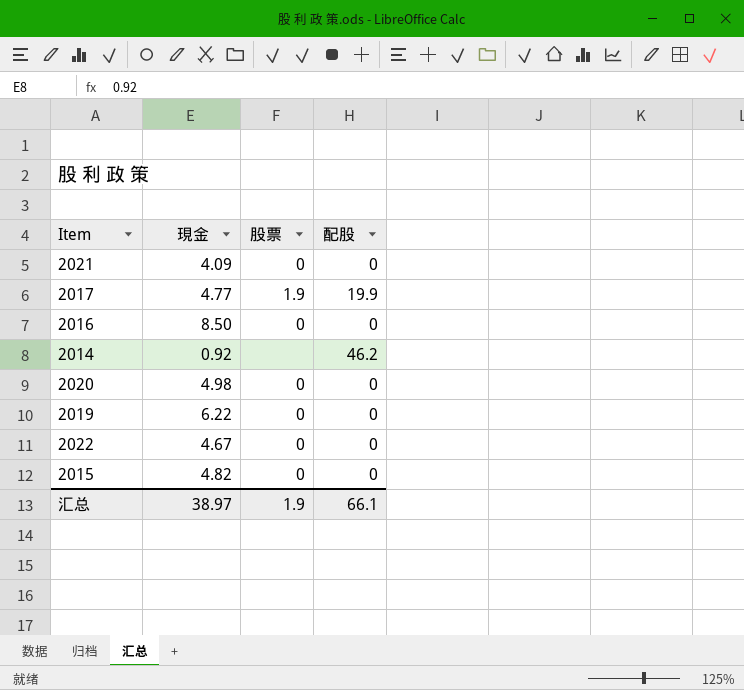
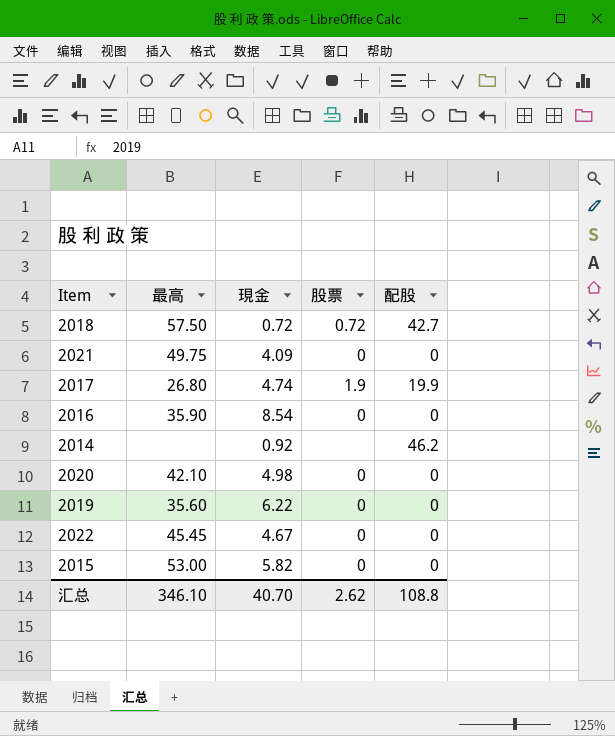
column 最高 | position: none -> 2
row 2018: none -> 57.50 | 0.72 | 0.72 | 42.7
2017 | 現金: 4.77 -> 4.74
2016 | 現金: 8.50 -> 8.54
2015 | 現金: 4.82 -> 5.82
汇总 | 現金: 38.97 -> 40.70
汇总 | 股票: 1.9 -> 2.62
汇总 | 配股: 66.1 -> 108.8

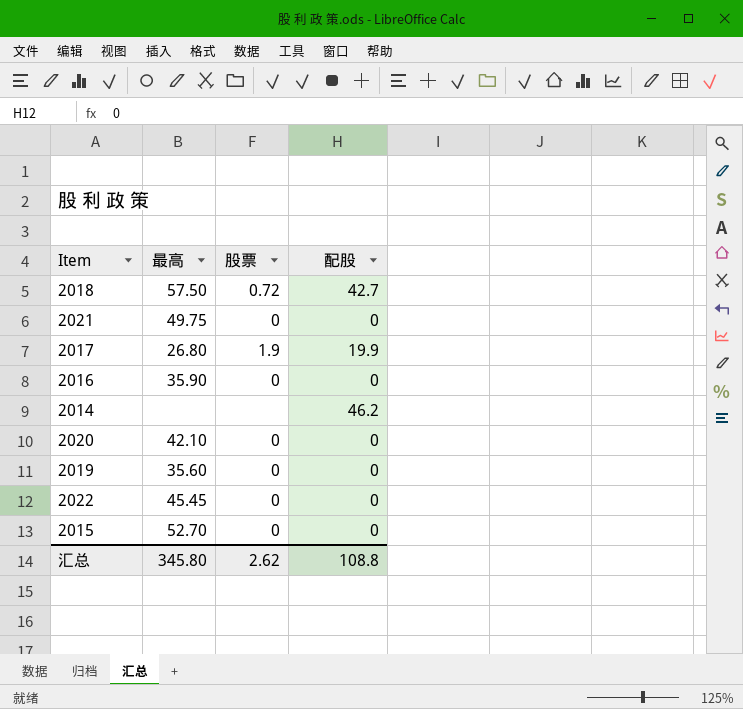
column 現金 | position: 3 -> none
2015 | 最高: 53.00 -> 52.70
汇总 | 最高: 346.10 -> 345.80

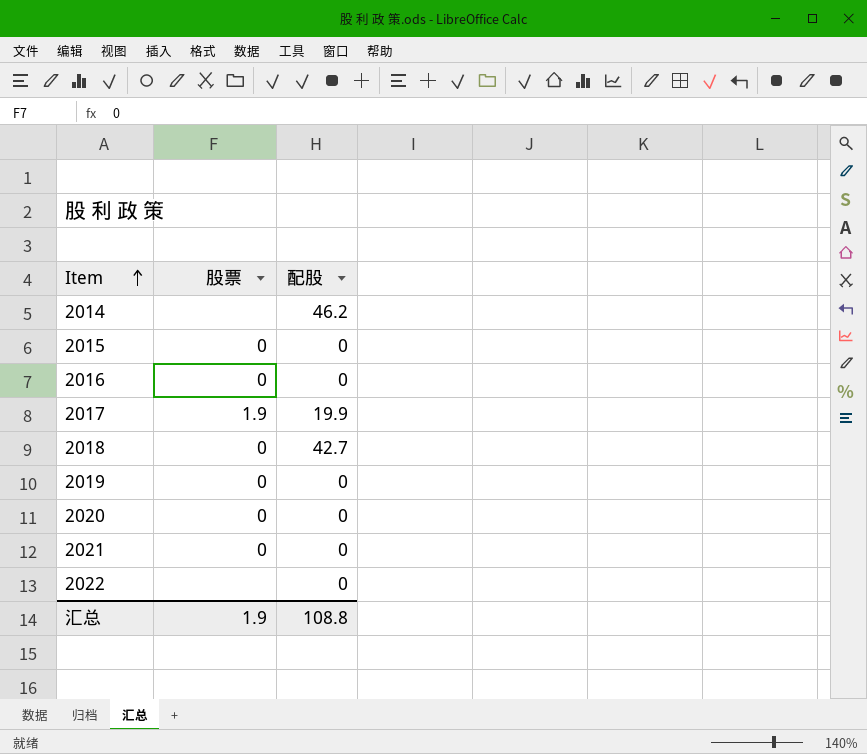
row order: none -> Item ascending
column 最高 | position: 2 -> none
2018 | 股票: 0.72 -> 0
2022 | 股票: 0 -> none
汇总 | 股票: 2.62 -> 1.9

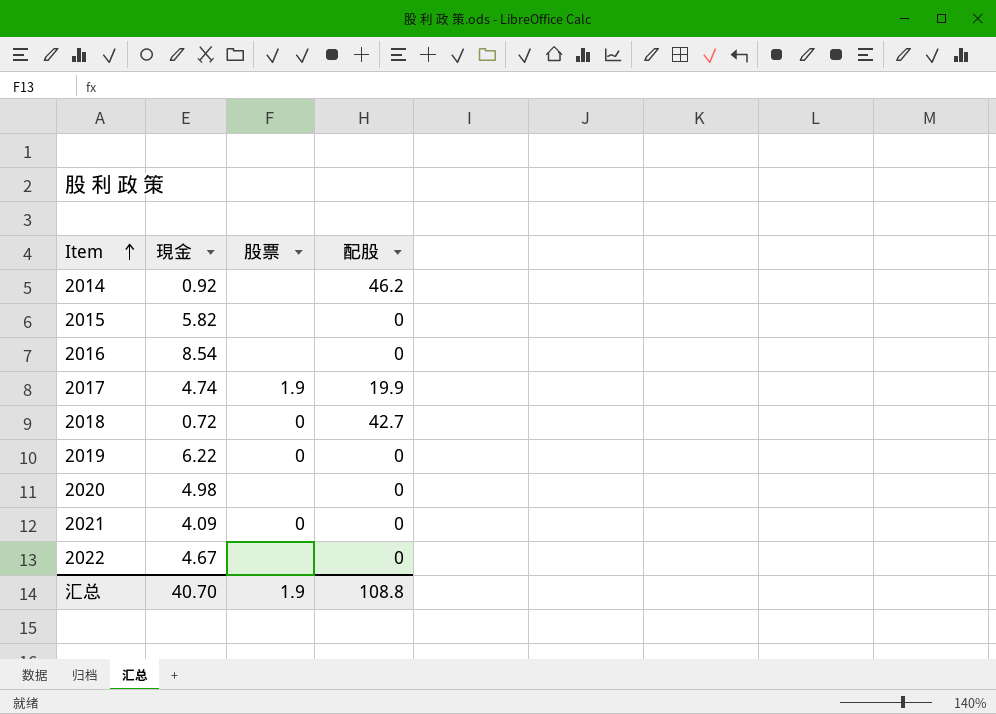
column 現金 | position: none -> 2
2015 | 股票: 0 -> none
2016 | 股票: 0 -> none
2020 | 股票: 0 -> none

